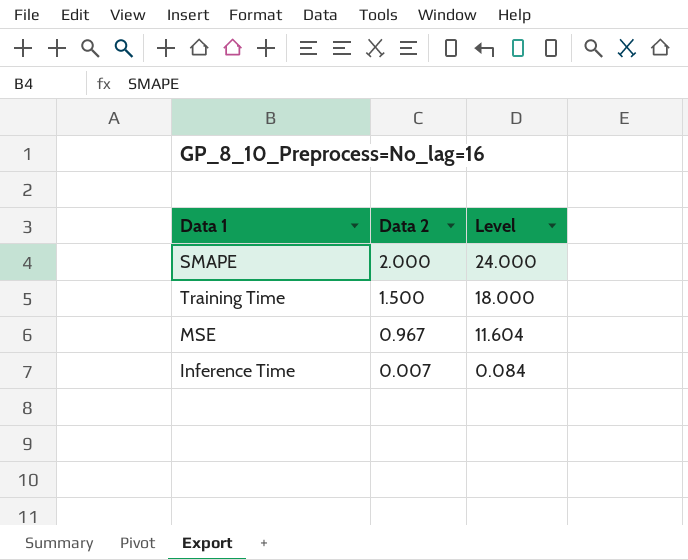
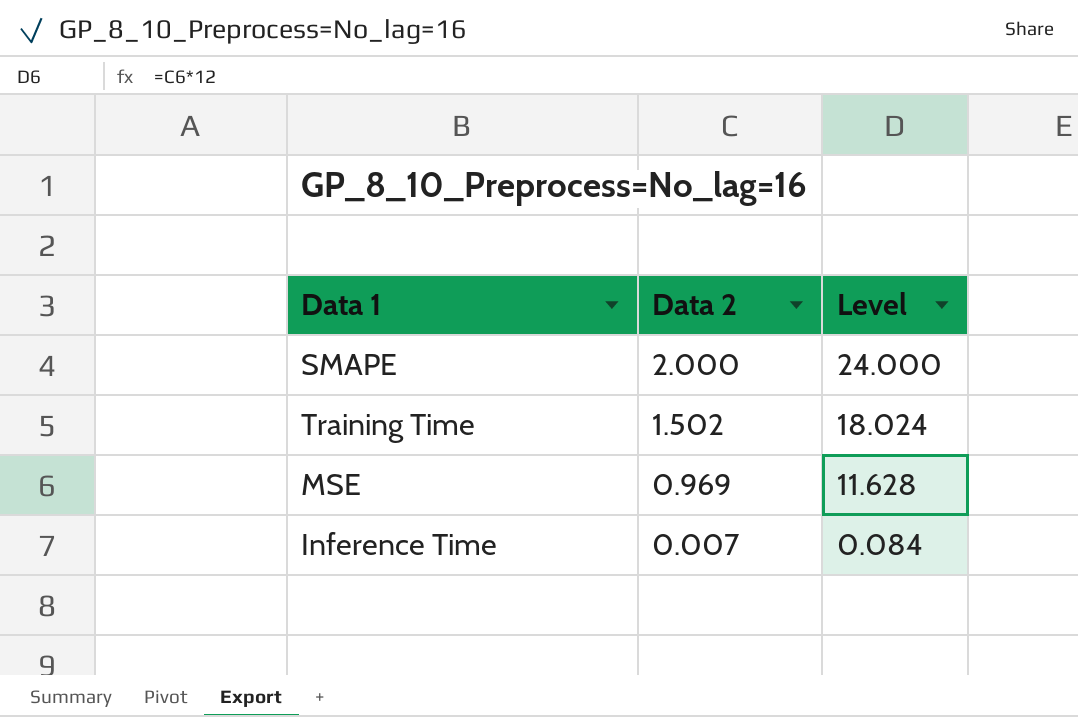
Training Time | Data 2: 1.500 -> 1.502
Training Time | Level: 18.000 -> 18.024
MSE | Data 2: 0.967 -> 0.969
MSE | Level: 11.604 -> 11.628

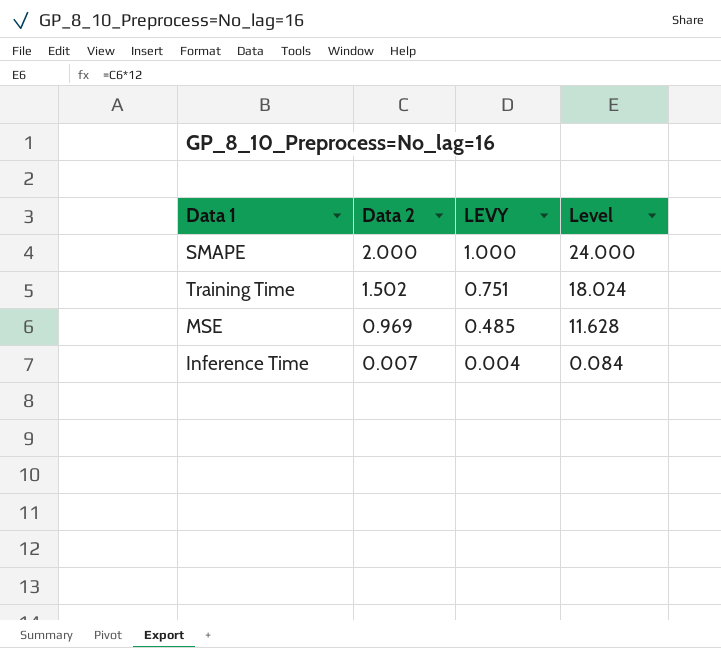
column LEVY | formula: none -> [Data 2] * 0.5

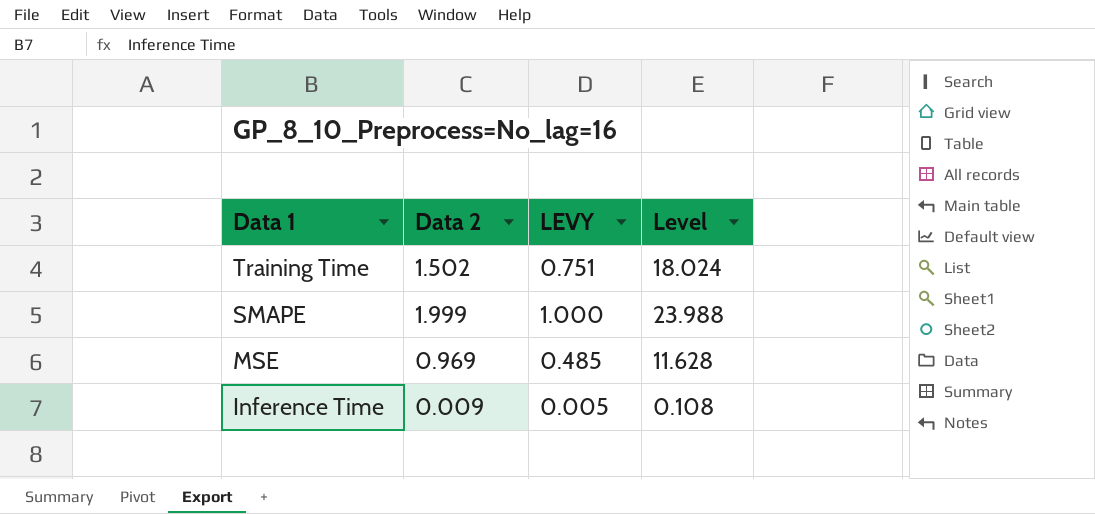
row order: Data 2 descending -> Data 1 descending
SMAPE | Data 2: 2.000 -> 1.999
SMAPE | Level: 24.000 -> 23.988
Inference Time | Data 2: 0.007 -> 0.009
Inference Time | LEVY: 0.004 -> 0.005
Inference Time | Level: 0.084 -> 0.108

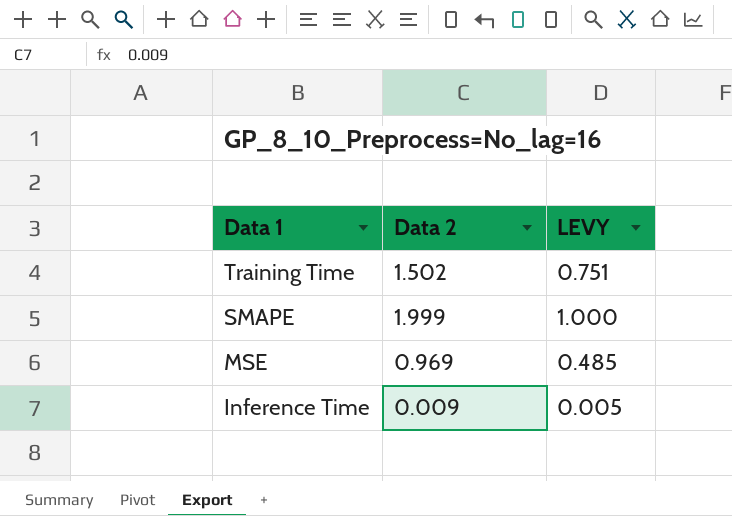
column Level | formula: [Data 2] * 12 -> none

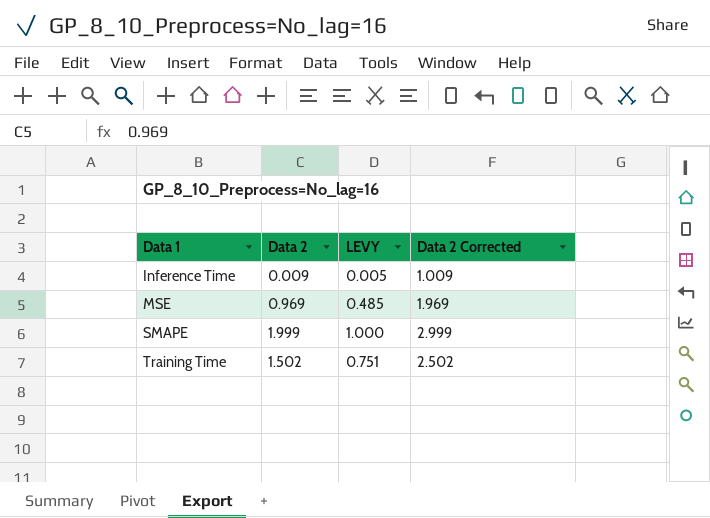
row order: Data 1 descending -> Data 1 ascending
column Data 2 Corrected | formula: none -> [Data 2] + 1

